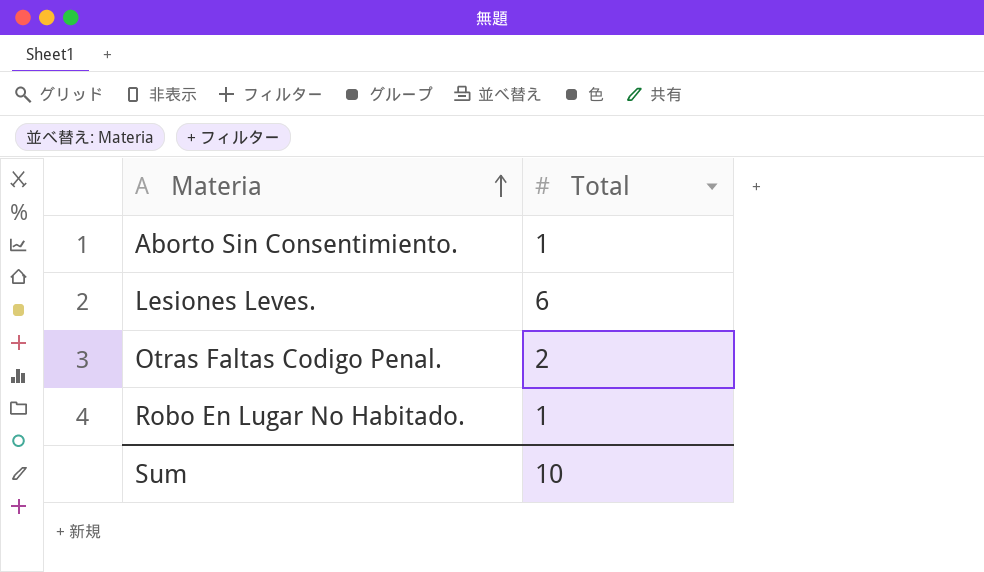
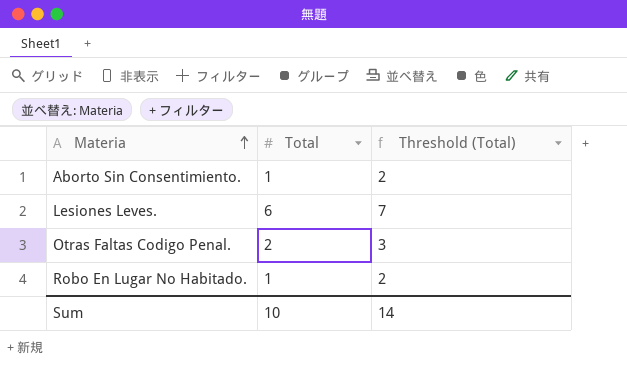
column Threshold (Total) | formula: none -> [Total] + 1

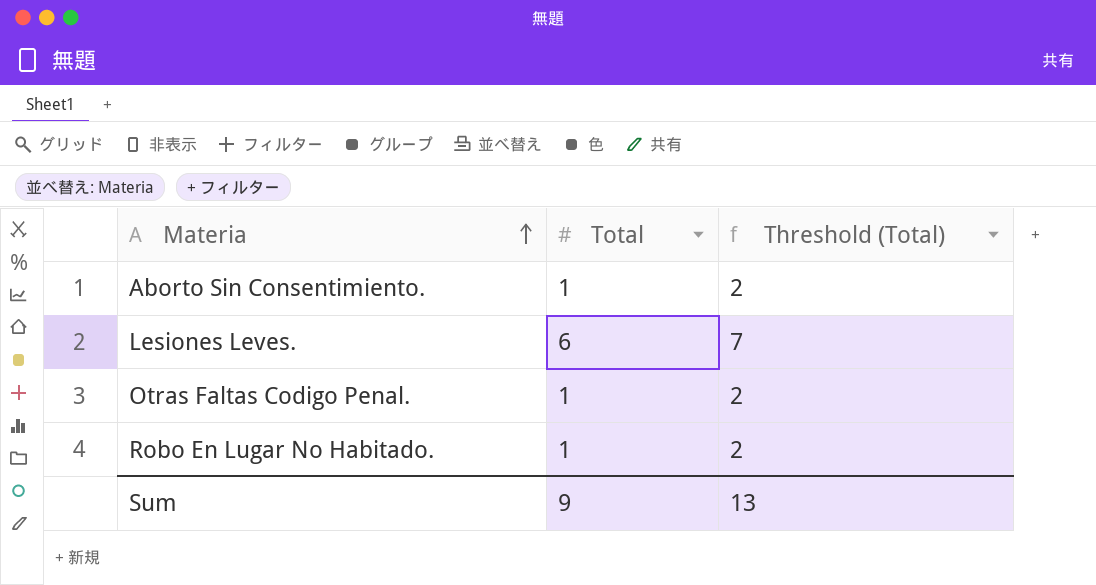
Otras Faltas Codigo Penal. | Total: 2 -> 1
Otras Faltas Codigo Penal. | Threshold (Total): 3 -> 2
Sum | Total: 10 -> 9
Sum | Threshold (Total): 14 -> 13

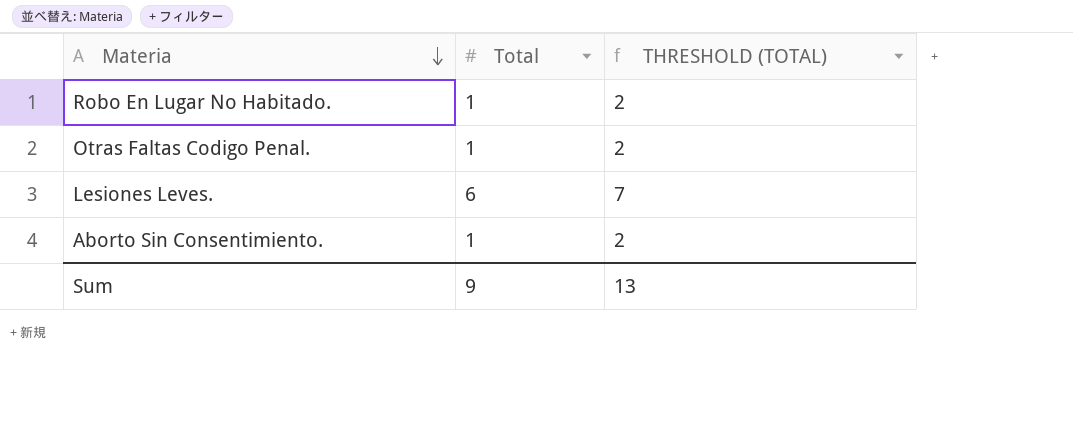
row order: Materia ascending -> Materia descending
column name: Threshold (Total) -> THRESHOLD (TOTAL)

